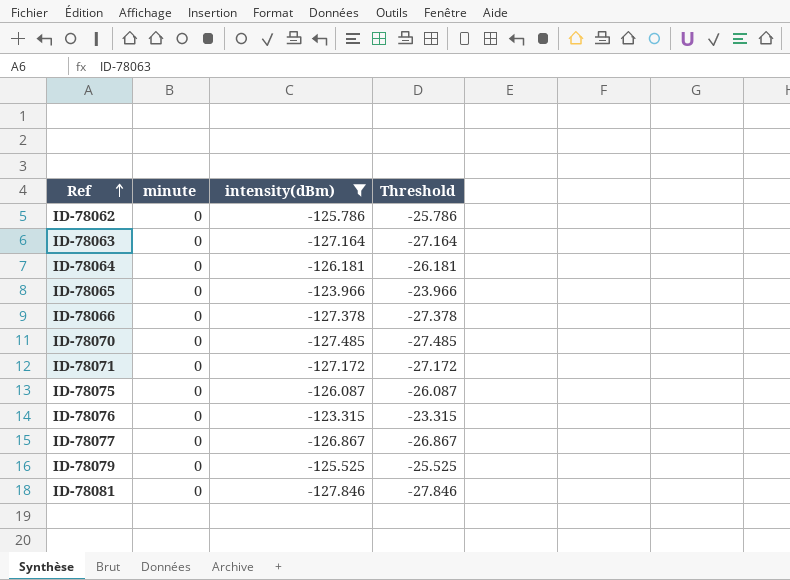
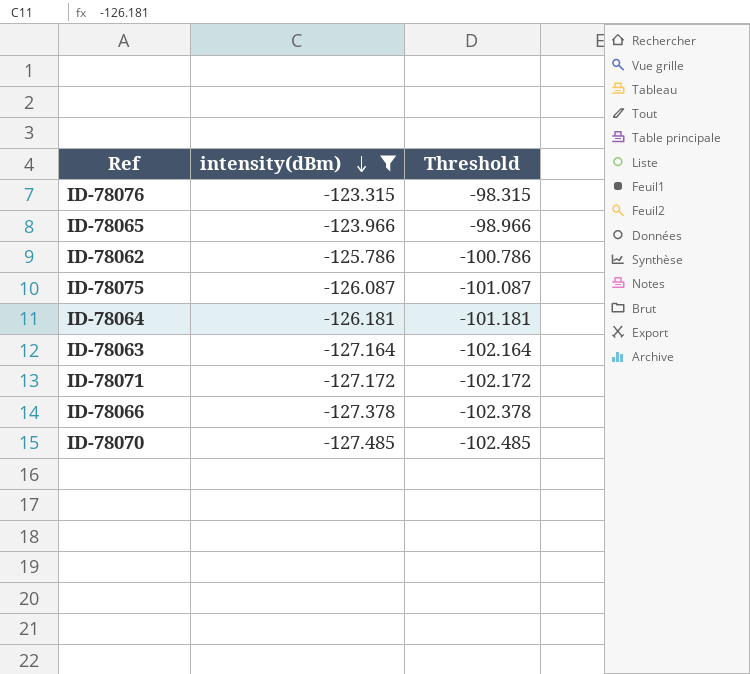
row order: Ref ascending -> intensity(dBm) descending
column minute | position: 2 -> none
column Threshold | formula: [intensity(dBm)] + 100 -> [intensity(dBm)] + 25
row ID-78077: 0 | -126.867 | -26.867 -> none
row ID-78079: 0 | -125.525 | -25.525 -> none
row ID-78081: 0 | -127.846 | -27.846 -> none

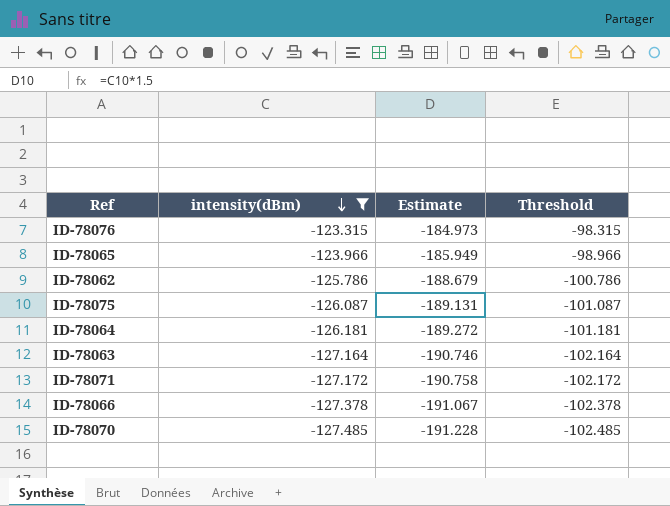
column Estimate | formula: none -> [intensity(dBm)] * 1.5

